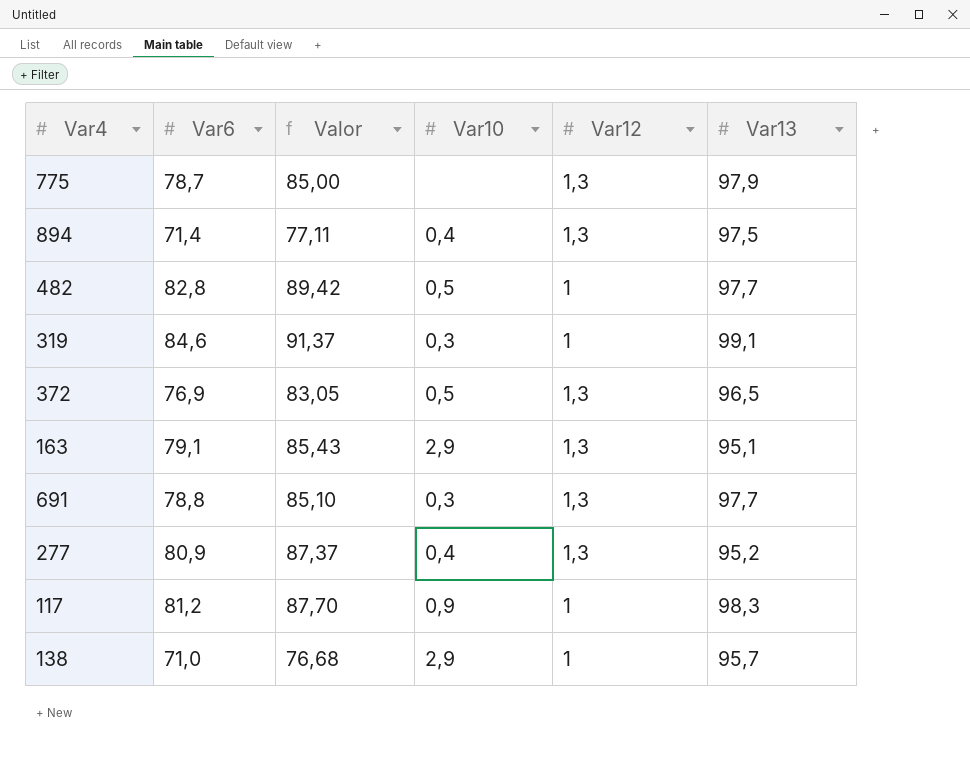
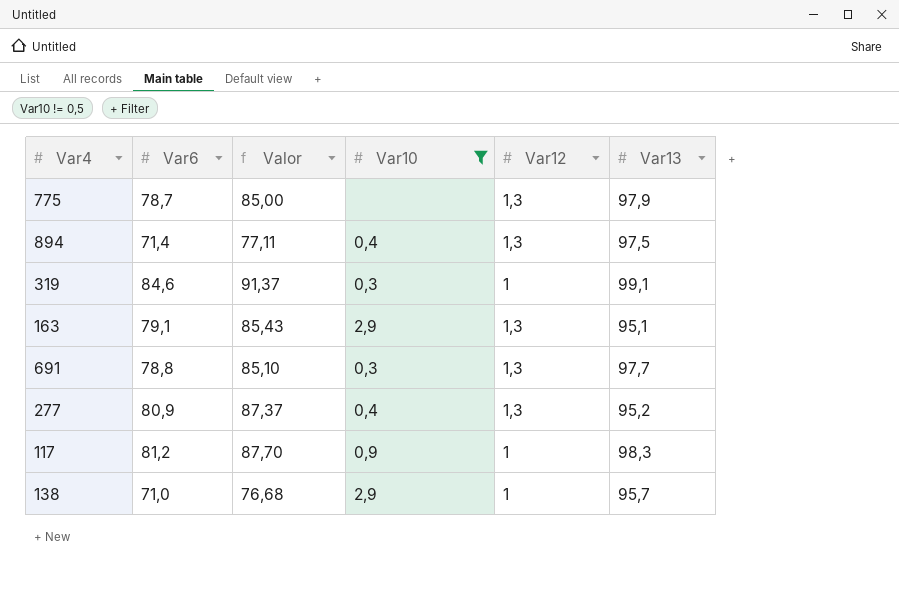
filter: none -> Var10 != 0,5

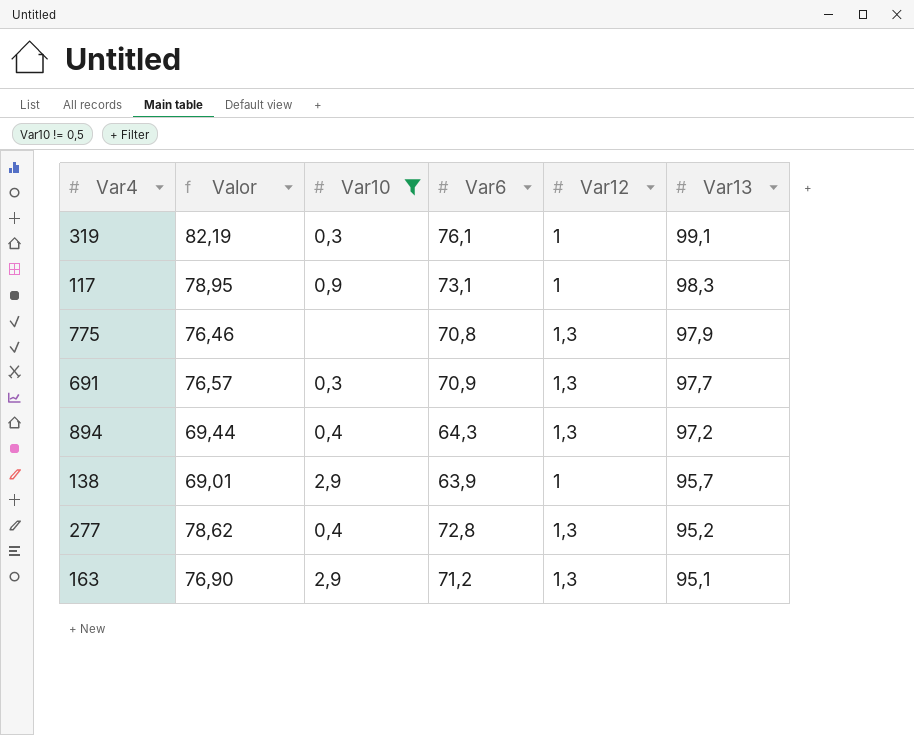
row order: none -> Var13 descending
column Var6 | position: 2 -> 4
319 | Valor: 91,37 -> 82,19
319 | Var6: 84,6 -> 76,1
117 | Valor: 87,70 -> 78,95
117 | Var6: 81,2 -> 73,1
775 | Valor: 85,00 -> 76,46
775 | Var6: 78,7 -> 70,8
691 | Valor: 85,10 -> 76,57
691 | Var6: 78,8 -> 70,9
894 | Valor: 77,11 -> 69,44
894 | Var6: 71,4 -> 64,3
894 | Var13: 97,5 -> 97,2
138 | Valor: 76,68 -> 69,01
138 | Var6: 71,0 -> 63,9
277 | Valor: 87,37 -> 78,62
277 | Var6: 80,9 -> 72,8
163 | Valor: 85,43 -> 76,90
163 | Var6: 79,1 -> 71,2

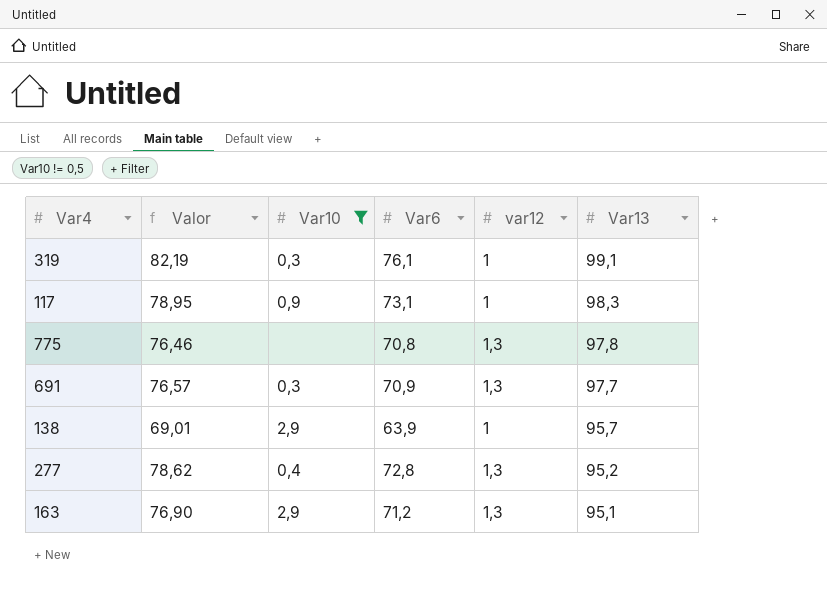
column name: Var12 -> var12
row 894: 69,44 | 0,4 | 64,3 | 1,3 | 97,2 -> none
775 | Var13: 97,9 -> 97,8

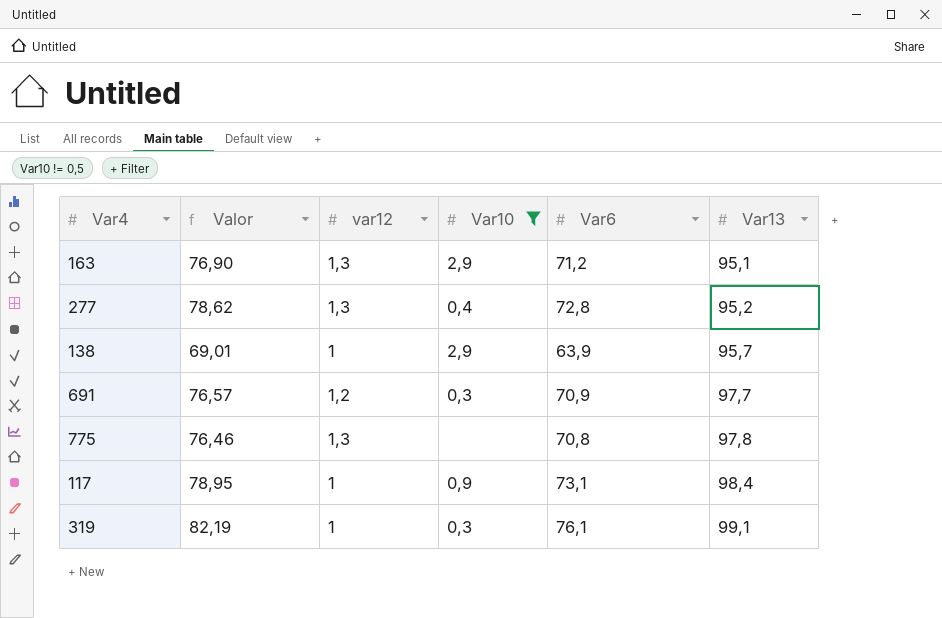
row order: Var13 descending -> Var13 ascending
column var12 | position: 5 -> 3
691 | var12: 1,3 -> 1,2
117 | Var13: 98,3 -> 98,4

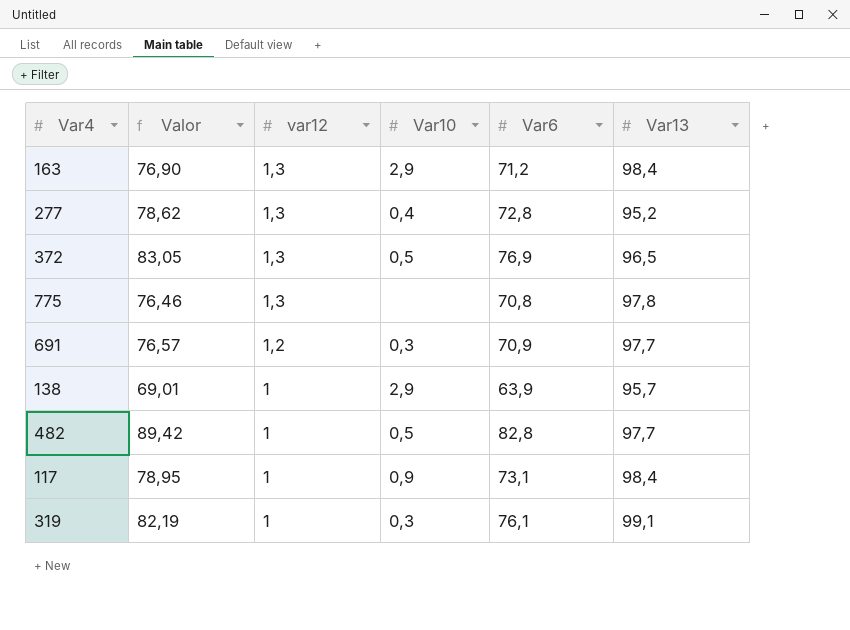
filter: Var10 != 0,5 -> none
row order: Var13 ascending -> var12 descending
163 | Var13: 95,1 -> 98,4

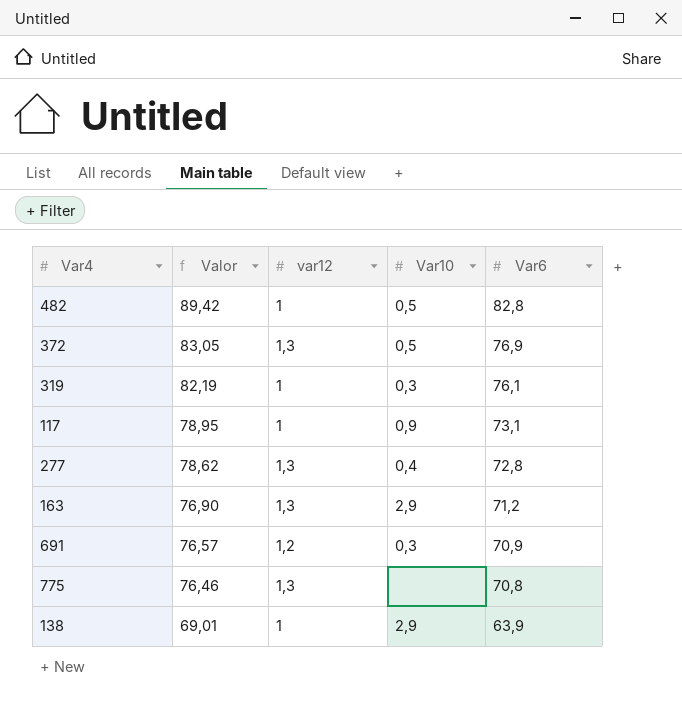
row order: var12 descending -> Valor descending
column Var13 | position: 6 -> none

